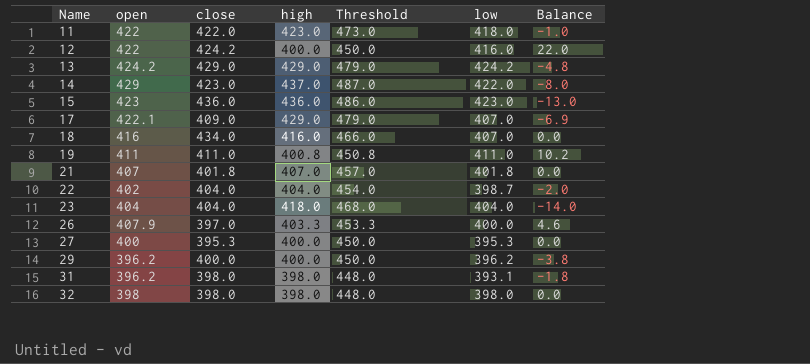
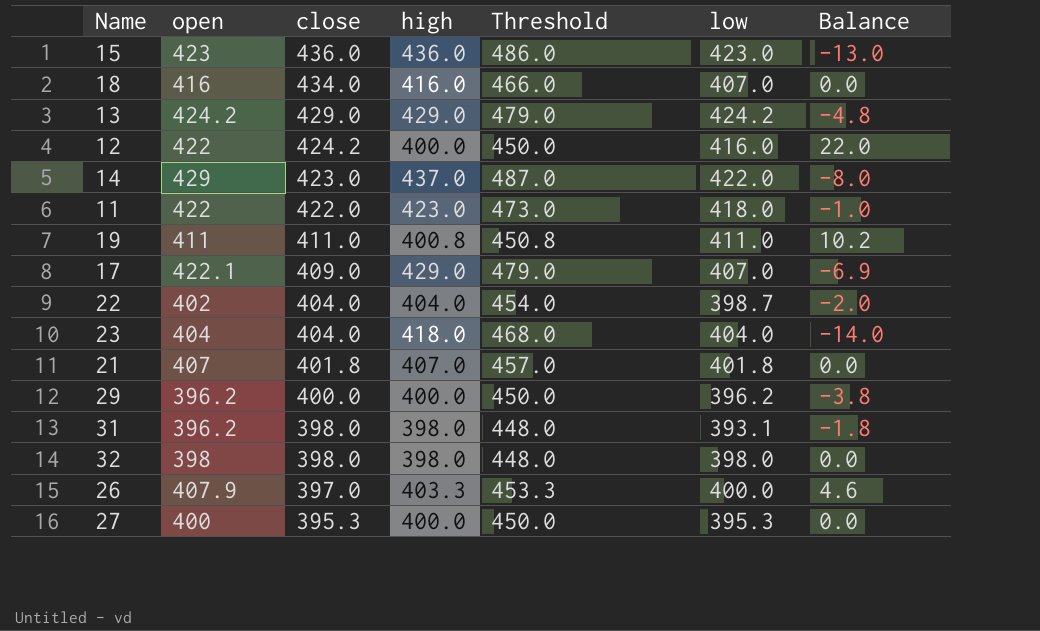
row order: Name ascending -> close descending

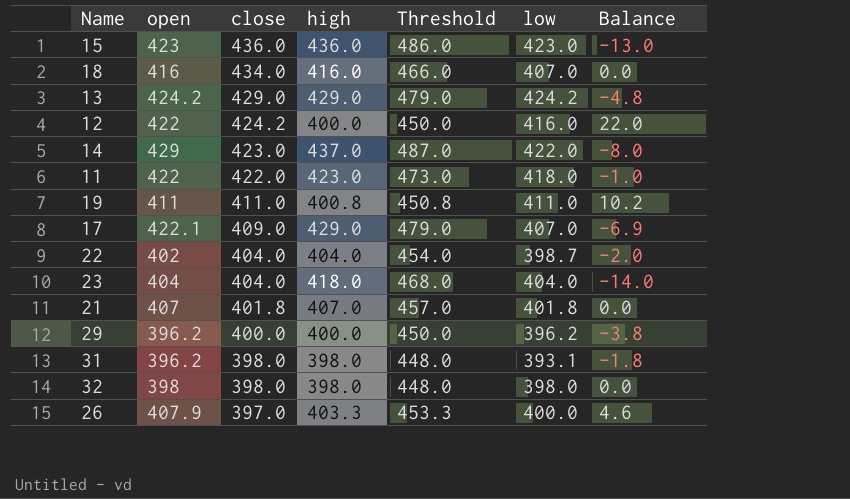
row 27: 400 | 395.3 | 400.0 | 450.0 | 395.3 | 0.0 -> none

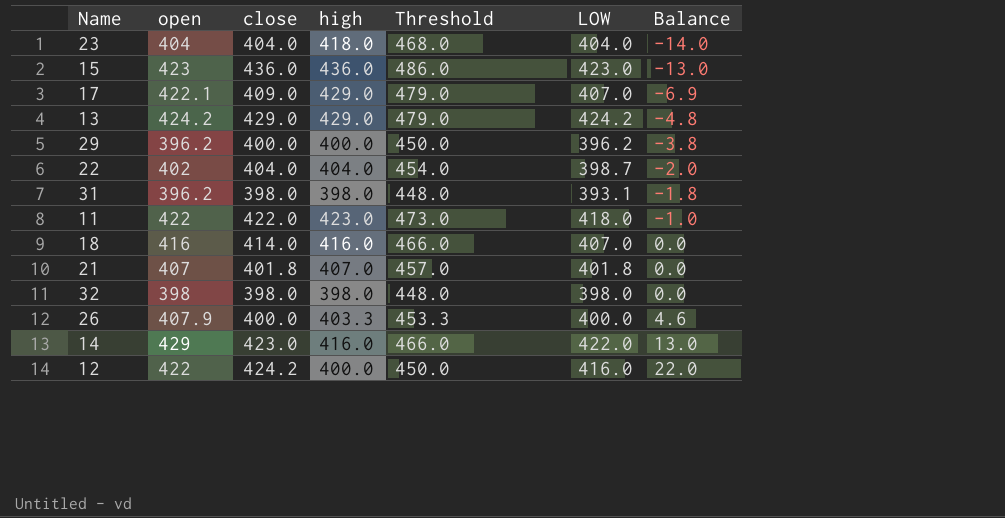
row order: close descending -> Balance ascending
column name: low -> LOW
row 19: 411 | 411.0 | 400.8 | 450.8 | 411.0 | 10.2 -> none
18 | close: 434.0 -> 414.0
26 | close: 397.0 -> 400.0
14 | high: 437.0 -> 416.0
14 | Threshold: 487.0 -> 466.0
14 | Balance: -8.0 -> 13.0

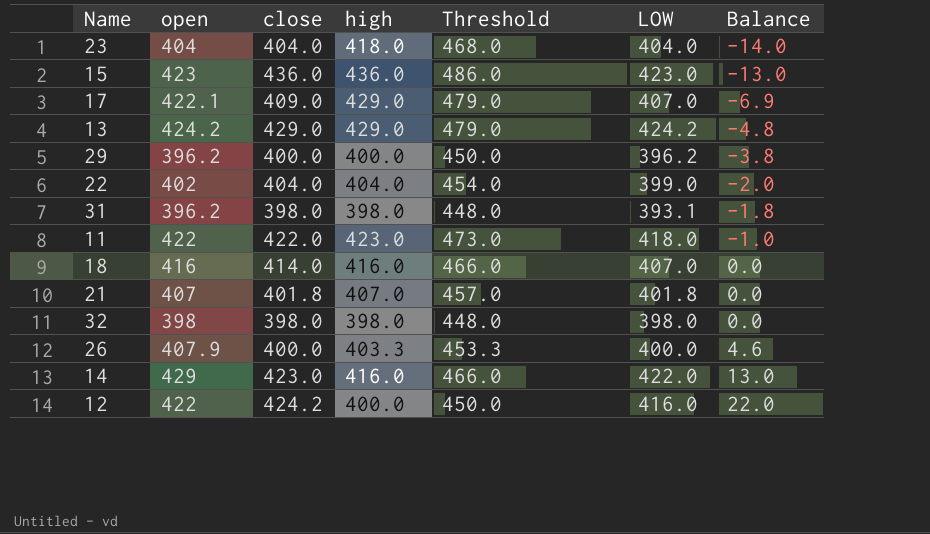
22 | LOW: 398.7 -> 399.0

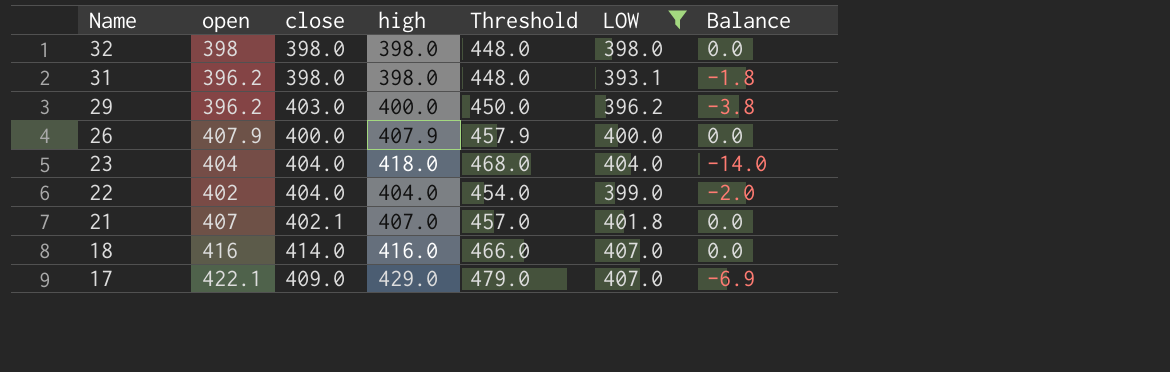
filter: none -> LOW <= 407.0
row order: Balance ascending -> Name descending
29 | close: 400.0 -> 403.0
26 | high: 403.3 -> 407.9
26 | Threshold: 453.3 -> 457.9
26 | Balance: 4.6 -> 0.0
21 | close: 401.8 -> 402.1

